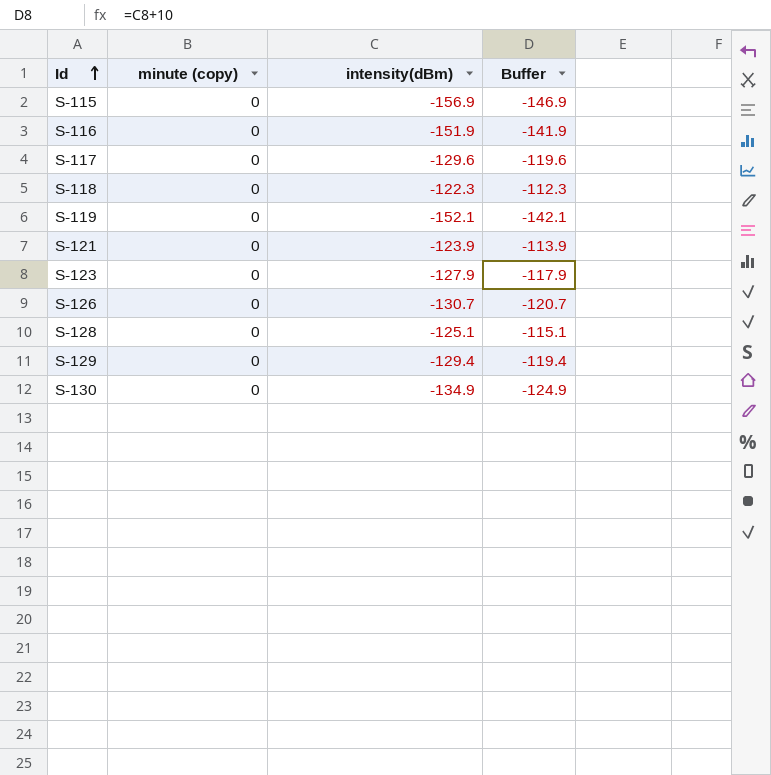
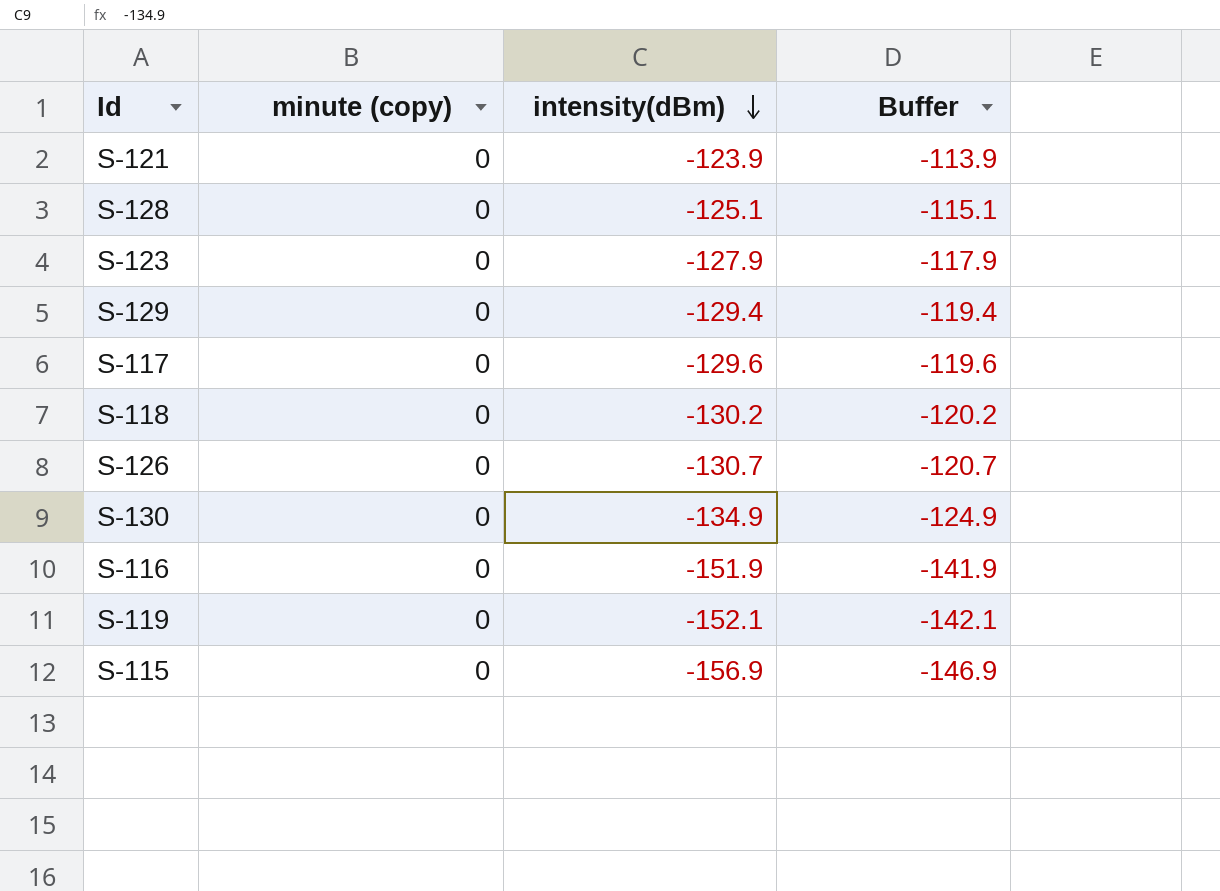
row order: Id ascending -> intensity(dBm) descending
S-118 | intensity(dBm): -122.3 -> -130.2
S-118 | Buffer: -112.3 -> -120.2

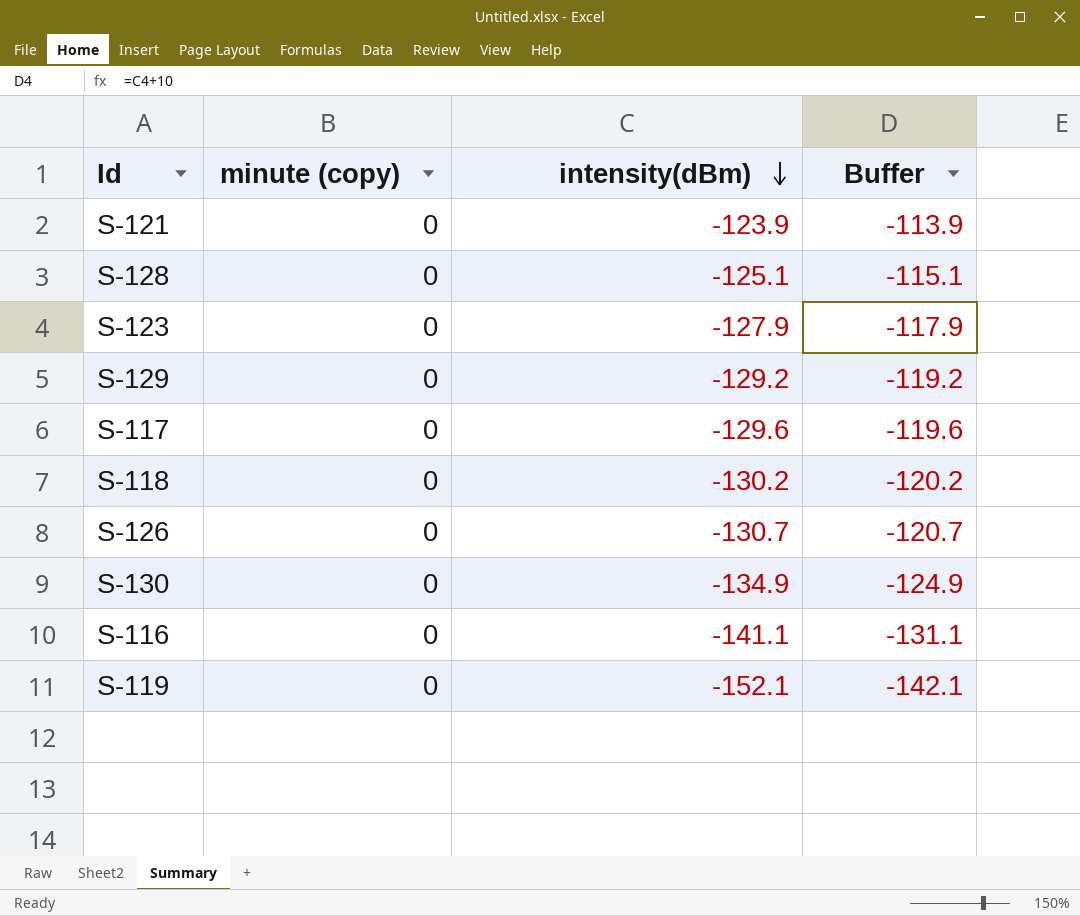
row S-115: 0 | -156.9 | -146.9 -> none
S-129 | intensity(dBm): -129.4 -> -129.2
S-129 | Buffer: -119.4 -> -119.2
S-116 | intensity(dBm): -151.9 -> -141.1
S-116 | Buffer: -141.9 -> -131.1

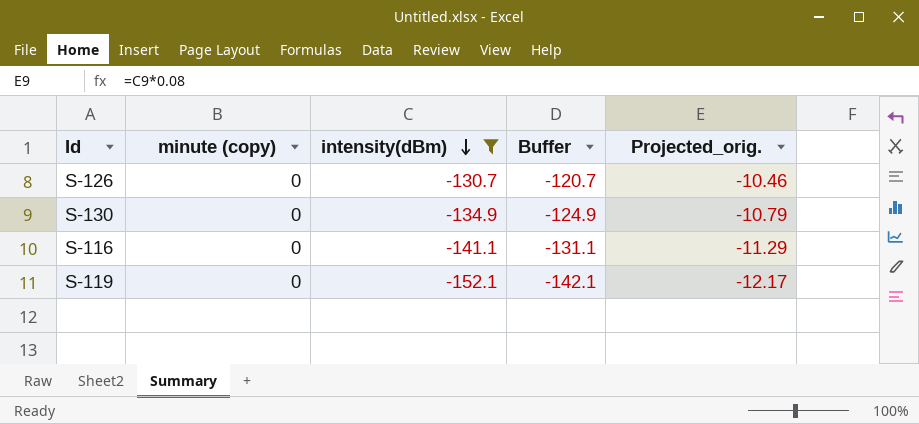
filter: none -> intensity(dBm) <= -130.7
column Projected_orig. | formula: none -> [intensity(dBm)] * 0.08

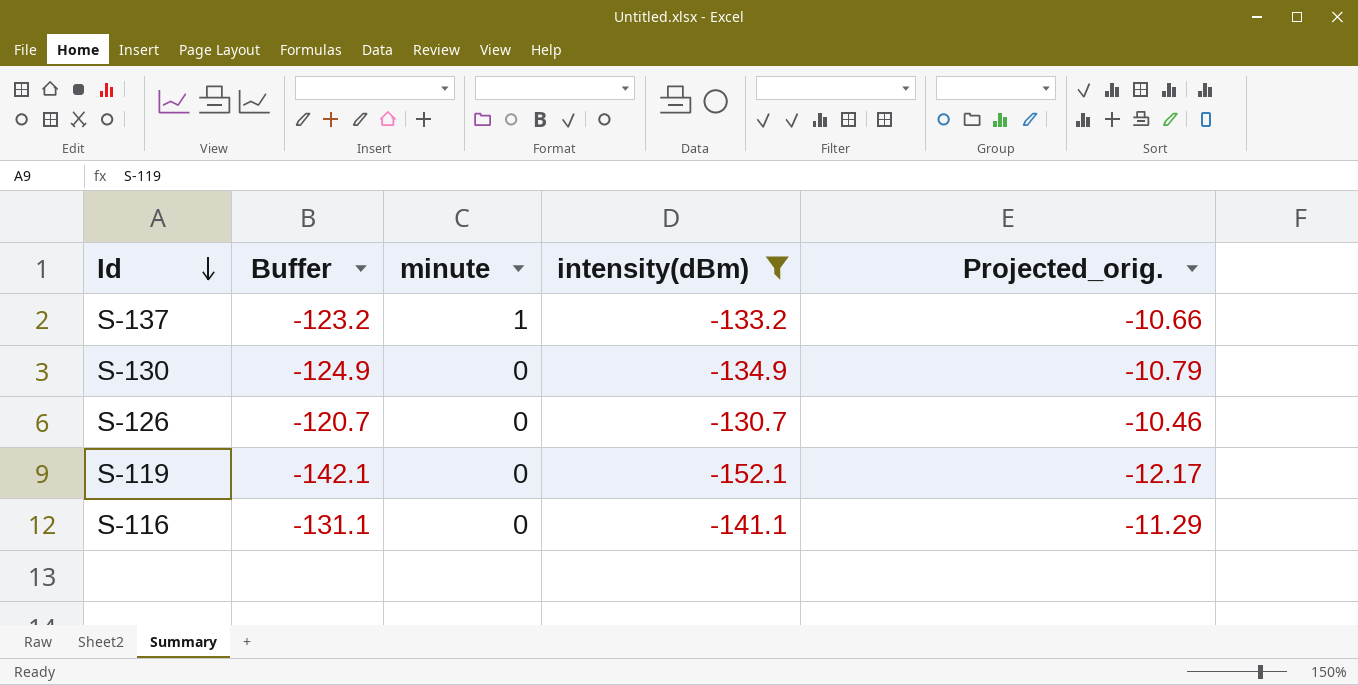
row order: intensity(dBm) descending -> Id descending
column Buffer | position: 4 -> 2
column name: minute (copy) -> minute
row S-137: none -> -123.2 | 1 | -133.2 | -10.66

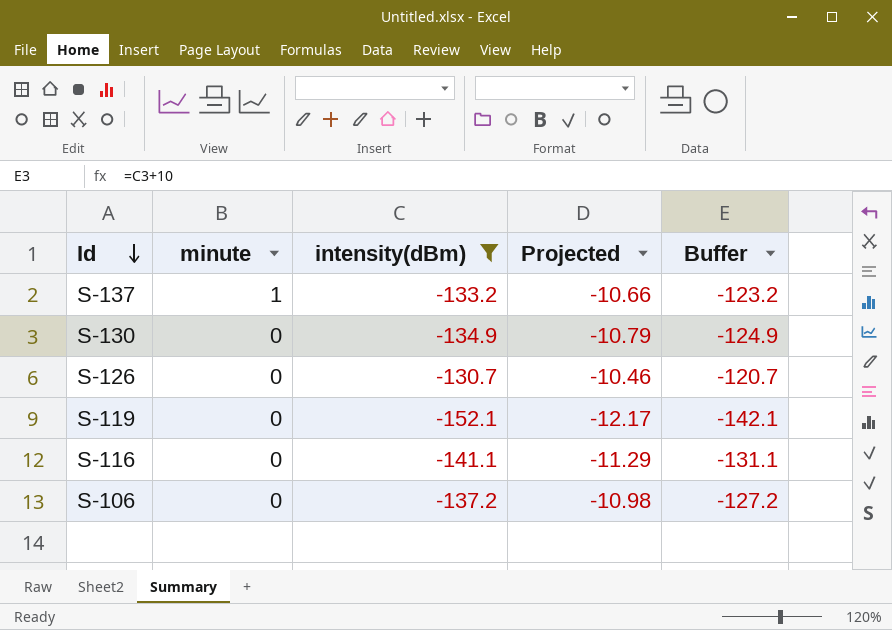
column name: Projected_orig. -> Projected
column Buffer | position: 2 -> 5
row S-106: none -> 0 | -137.2 | -10.98 | -127.2

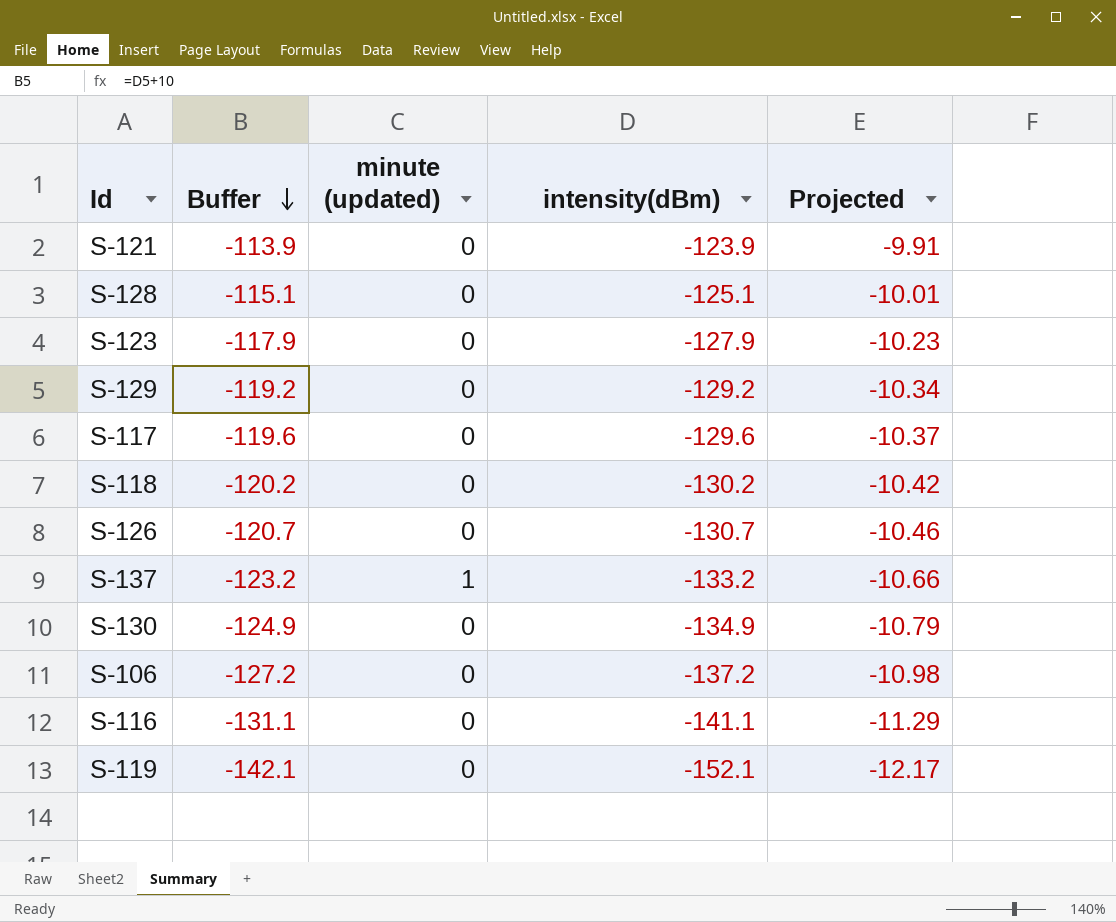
filter: intensity(dBm) <= -130.7 -> none
row order: Id descending -> Buffer descending
column Buffer | position: 5 -> 2
column name: minute -> minute (updated)

